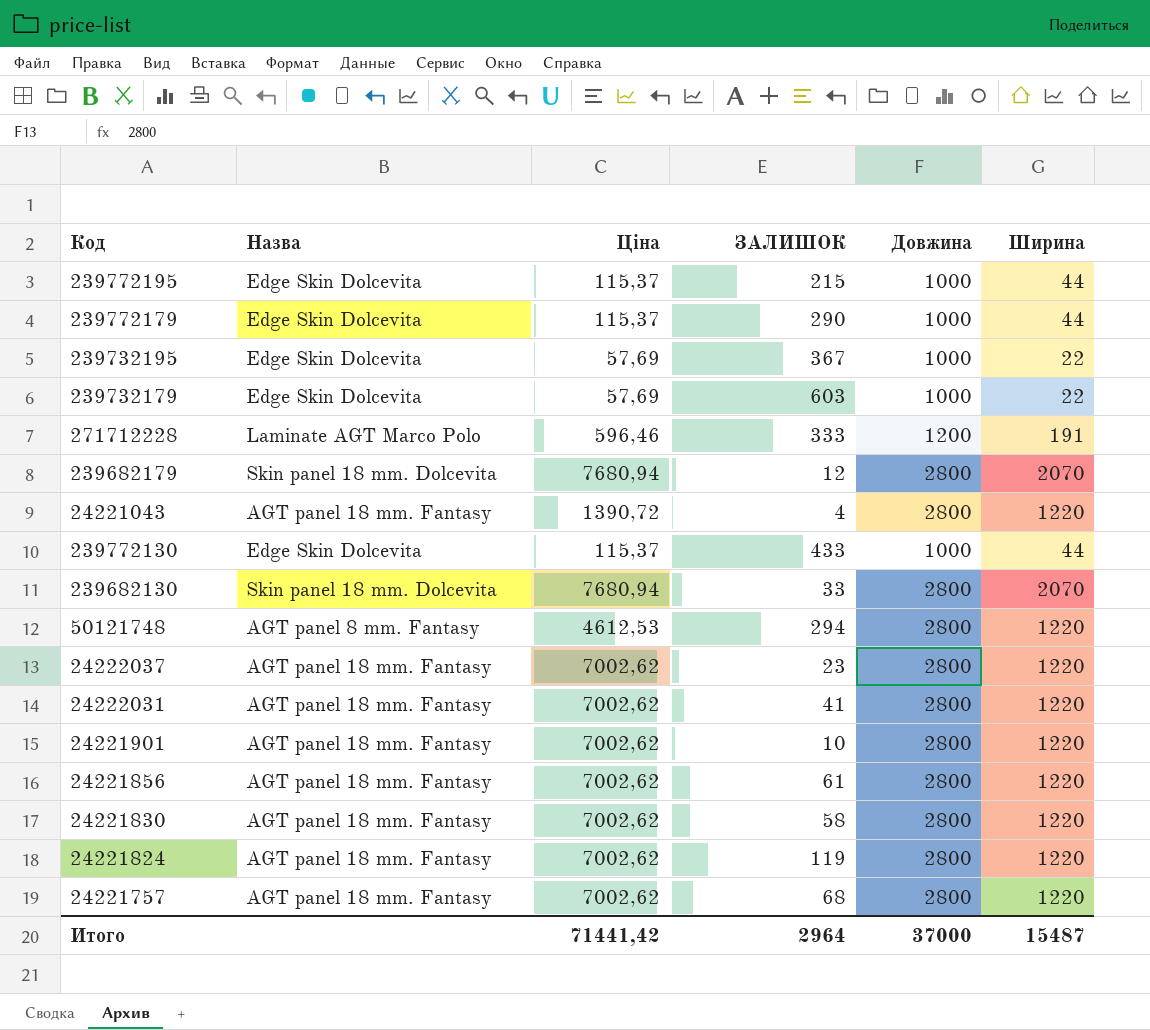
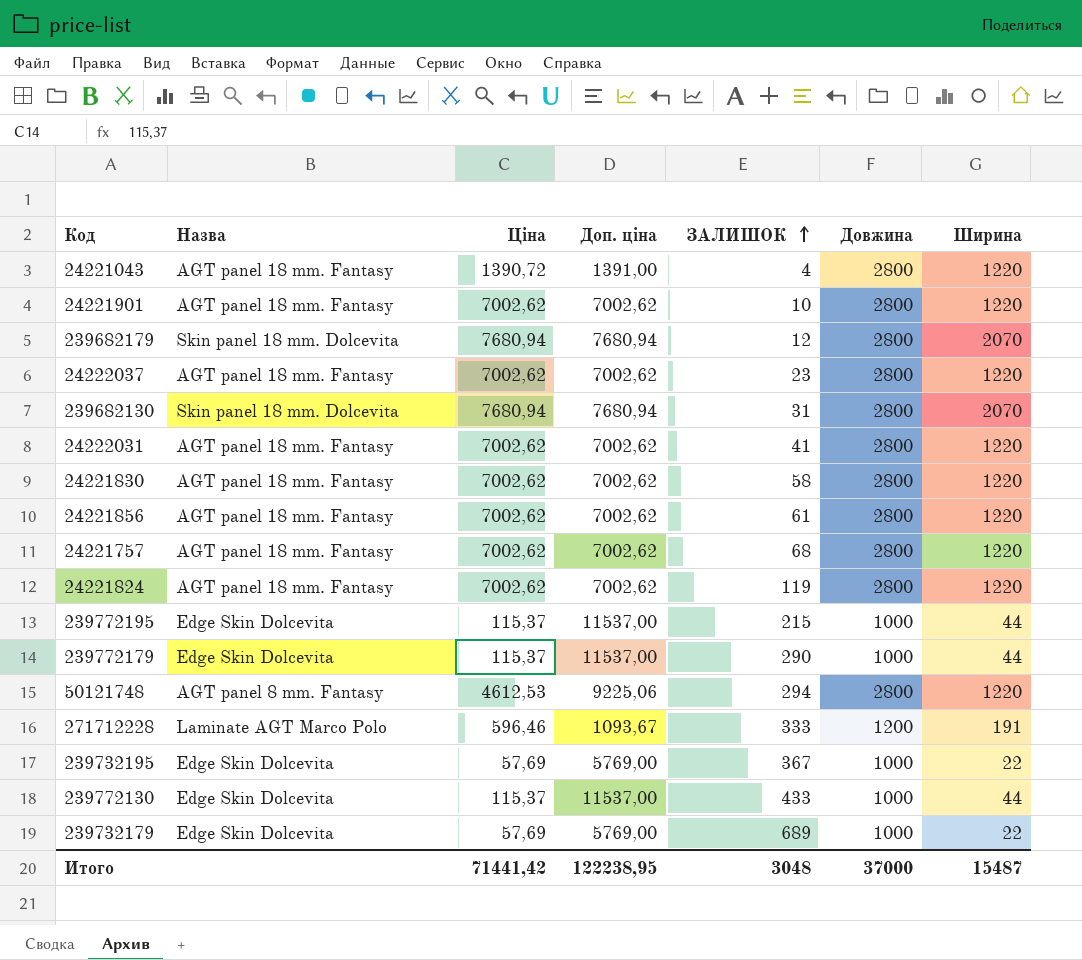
row order: none -> ЗАЛИШОК ascending
column Доп. ціна | position: none -> 4
239682130 | ЗАЛИШОК: 33 -> 31
239732179 | ЗАЛИШОК: 603 -> 689
Итого | ЗАЛИШОК: 2964 -> 3048

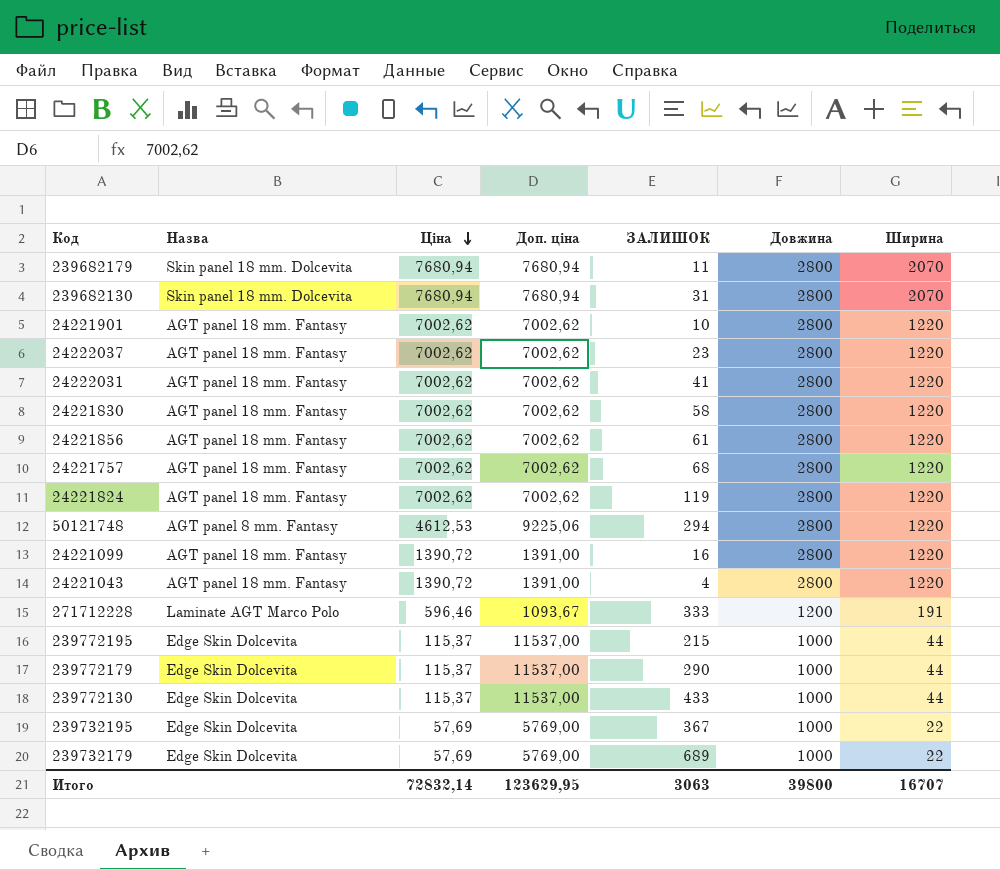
row order: ЗАЛИШОК ascending -> Ціна descending
239682179 | ЗАЛИШОК: 12 -> 11
row 24221099: none -> AGT panel 18 mm. Fantasy | 1390,72 | 1391,00 | 16 | 2800 | 1220
Итого | Ціна: 71441,42 -> 72832,14
Итого | Доп. ціна: 122238,95 -> 123629,95
Итого | ЗАЛИШОК: 3048 -> 3063
Итого | Довжина: 37000 -> 39800
Итого | Ширина: 15487 -> 16707

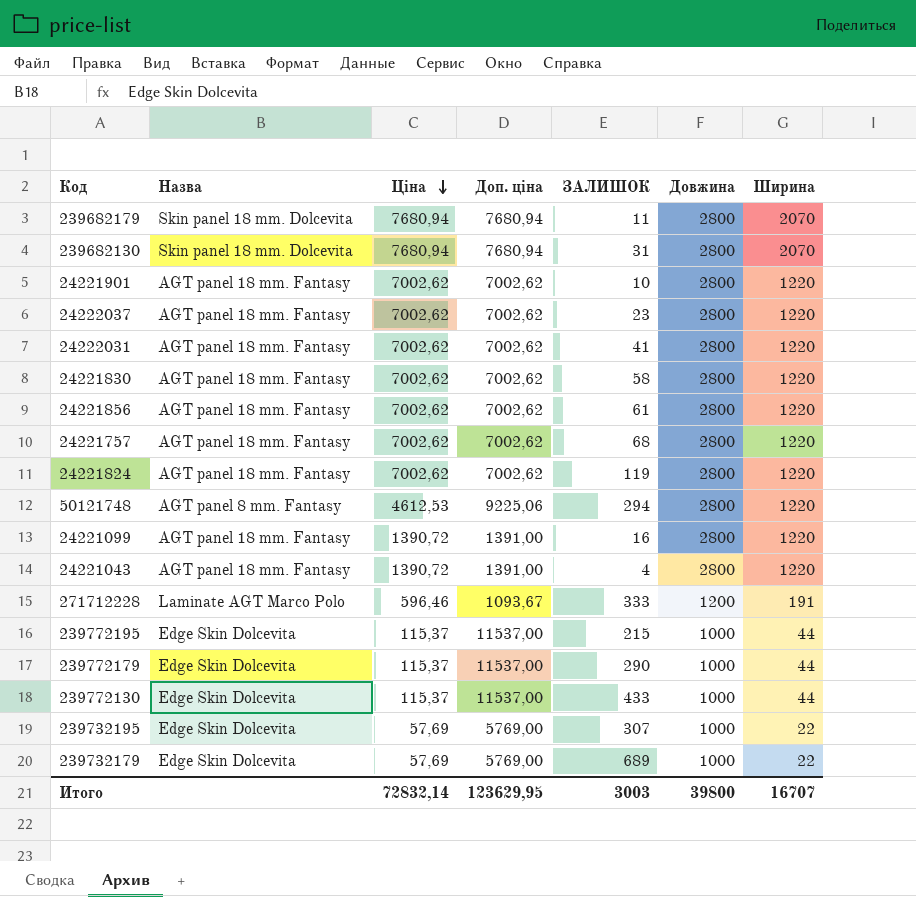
239732195 | ЗАЛИШОК: 367 -> 307
Итого | ЗАЛИШОК: 3063 -> 3003

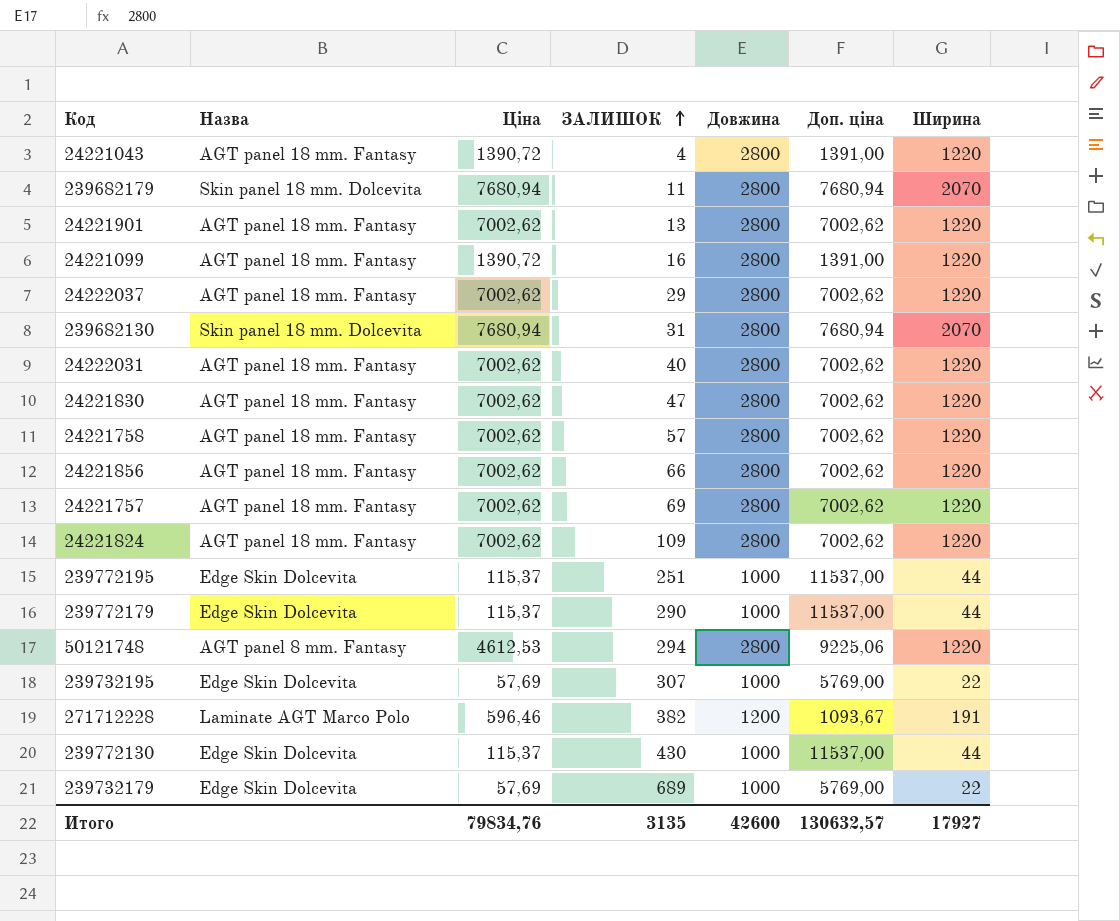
row order: Ціна descending -> ЗАЛИШОК ascending
column Доп. ціна | position: 4 -> 6
24221901 | ЗАЛИШОК: 10 -> 13
24222037 | ЗАЛИШОК: 23 -> 29
24222031 | ЗАЛИШОК: 41 -> 40
24221830 | ЗАЛИШОК: 58 -> 47
row 24221758: none -> AGT panel 18 mm. Fantasy | 7002,62 | 57 | 2800 | 7002,62 | 1220
24221856 | ЗАЛИШОК: 61 -> 66
24221757 | ЗАЛИШОК: 68 -> 69
24221824 | ЗАЛИШОК: 119 -> 109
239772195 | ЗАЛИШОК: 215 -> 251
271712228 | ЗАЛИШОК: 333 -> 382
239772130 | ЗАЛИШОК: 433 -> 430
Итого | Ціна: 72832,14 -> 79834,76
Итого | ЗАЛИШОК: 3003 -> 3135
Итого | Довжина: 39800 -> 42600
Итого | Доп. ціна: 123629,95 -> 130632,57
Итого | Ширина: 16707 -> 17927

